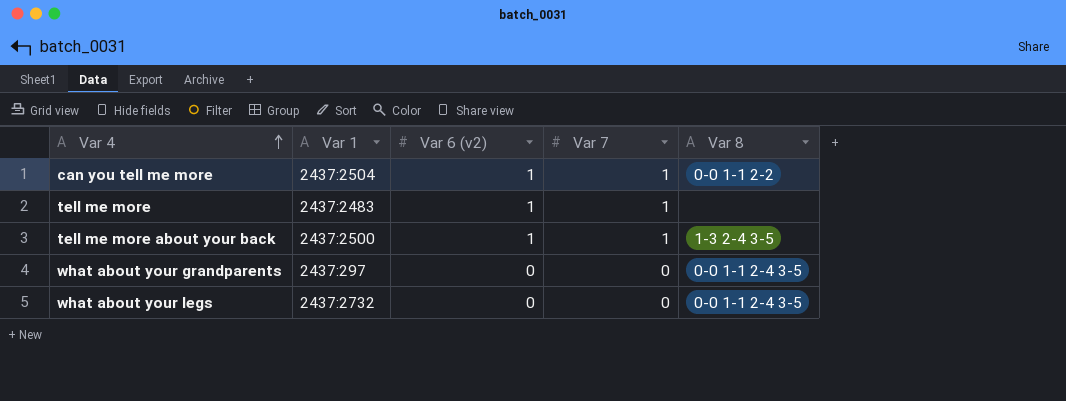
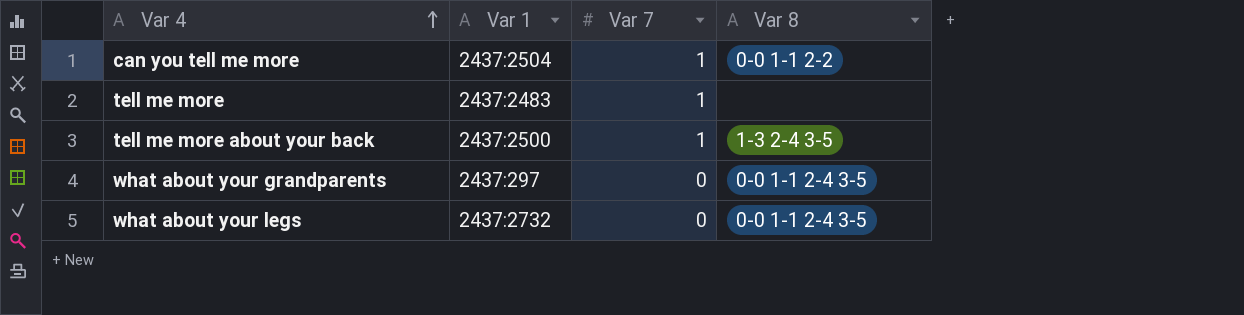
column Var 6 (v2) | position: 3 -> none

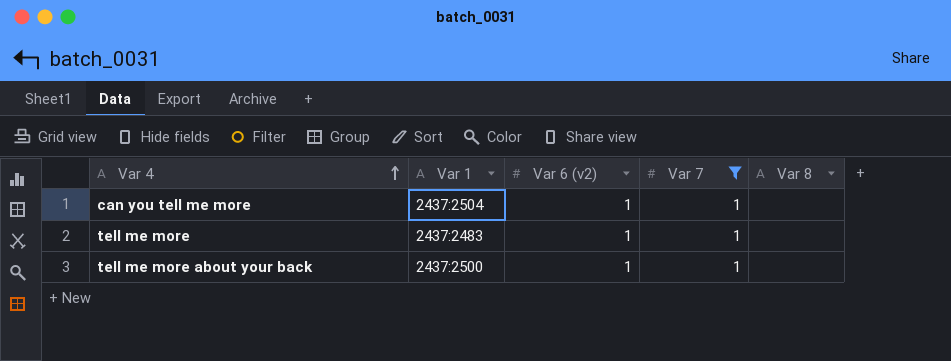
filter: none -> Var 7 = 1
column Var 6 (v2) | position: none -> 3
can you tell me more | Var 8: 0-0 1-1 2-2 -> none
tell me more about your back | Var 8: 1-3 2-4 3-5 -> none

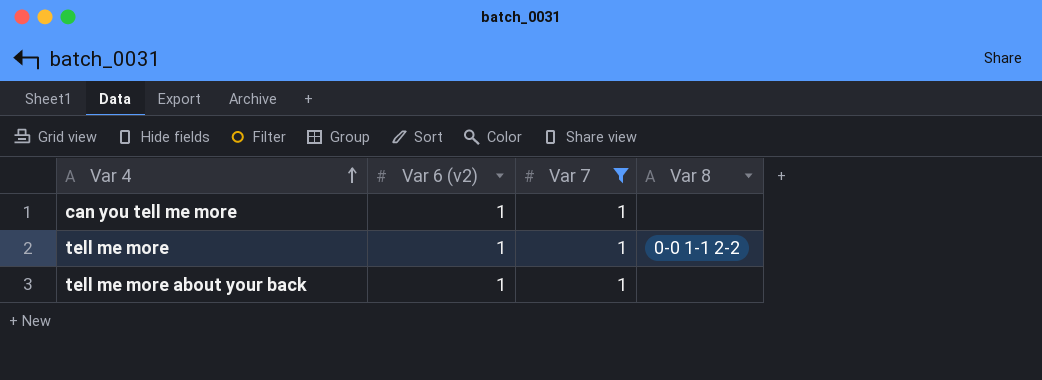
column Var 1 | position: 2 -> none
tell me more | Var 8: none -> 0-0 1-1 2-2

